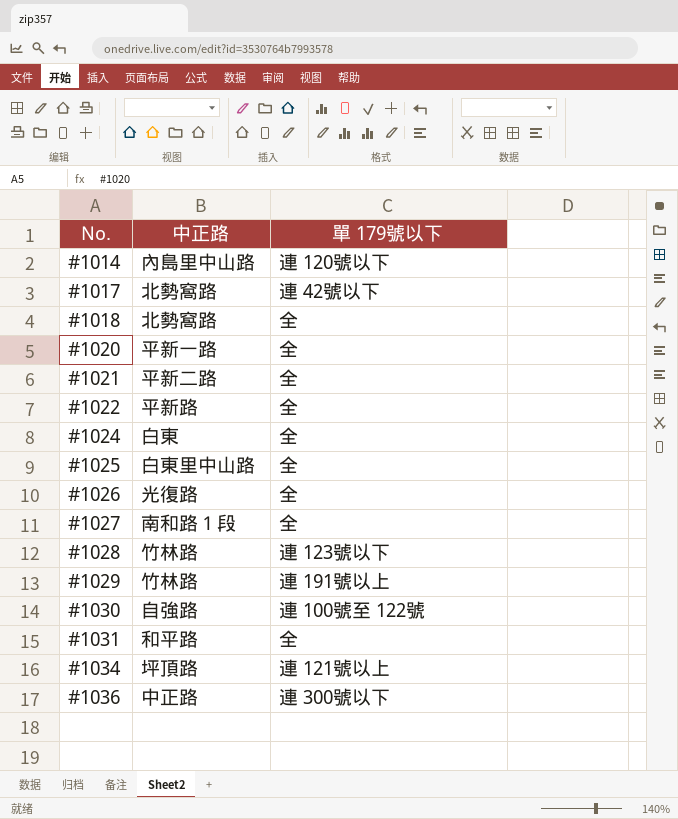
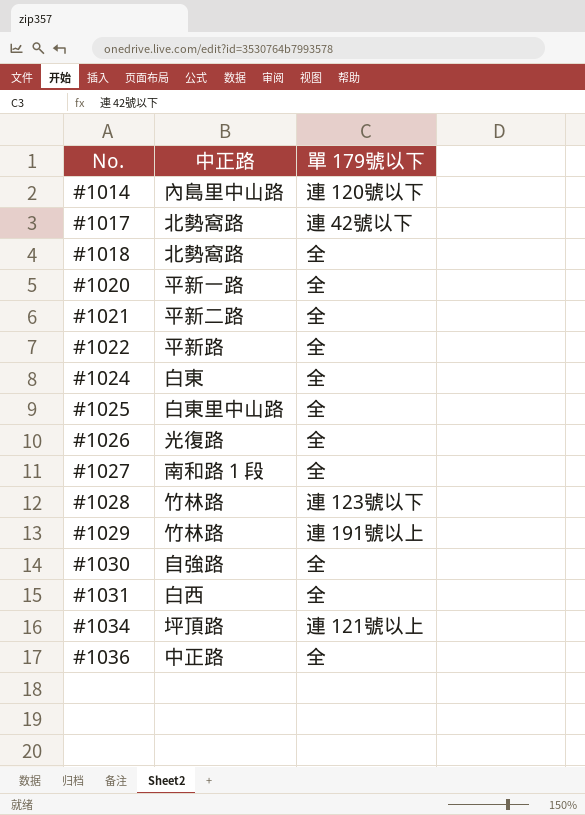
#1030 | 單 179號以下: 連 100號至 122號 -> 全
#1031 | 中正路: 和平路 -> 白西
#1036 | 單 179號以下: 連 300號以下 -> 全

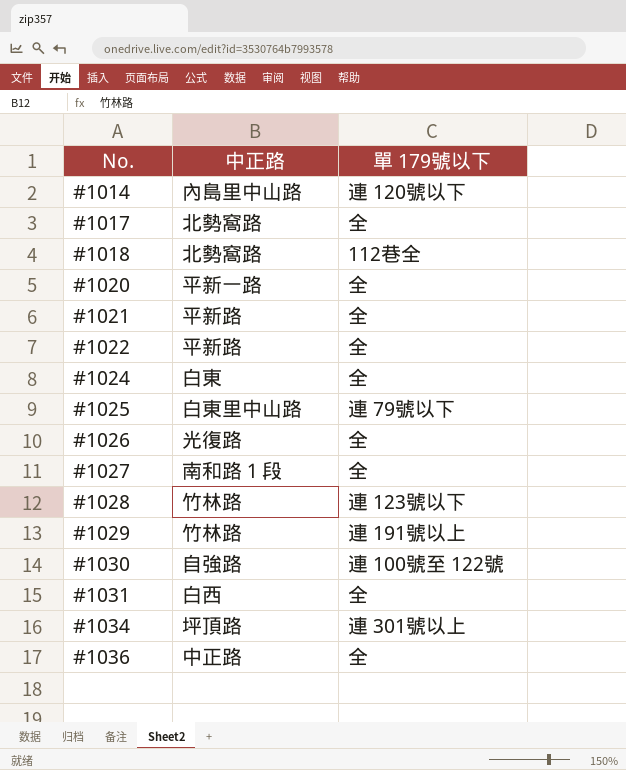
#1017 | 單 179號以下: 連 42號以下 -> 全
#1018 | 單 179號以下: 全 -> 112巷全
#1021 | 中正路: 平新二路 -> 平新路
#1025 | 單 179號以下: 全 -> 連 79號以下
#1030 | 單 179號以下: 全 -> 連 100號至 122號
#1034 | 單 179號以下: 連 121號以上 -> 連 301號以上

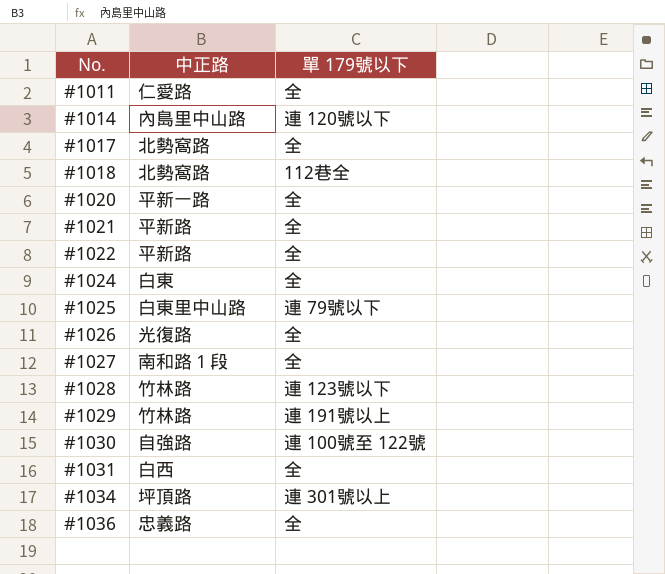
row #1011: none -> 仁愛路 | 全
#1036 | 中正路: 中正路 -> 忠義路

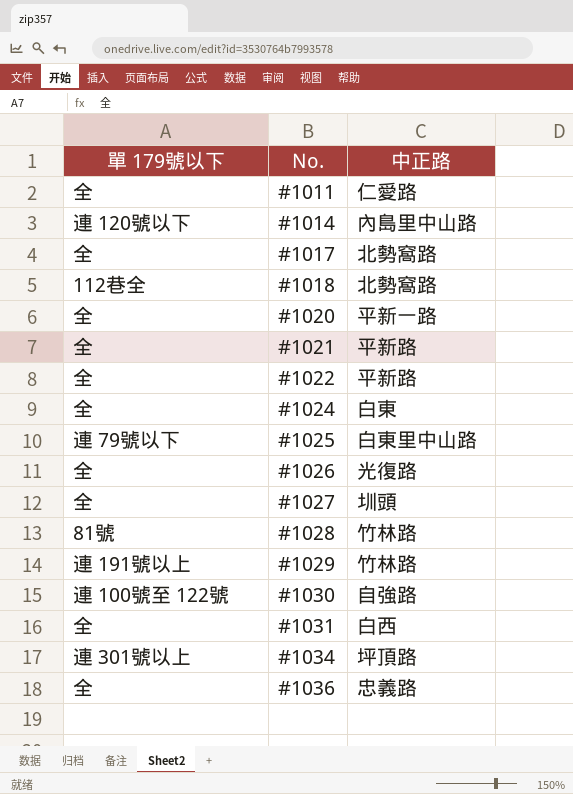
column 單 179號以下 | position: 3 -> 1
#1027 | 中正路: 南和路１段 -> 圳頭
#1028 | 單 179號以下: 連 123號以下 -> 81號

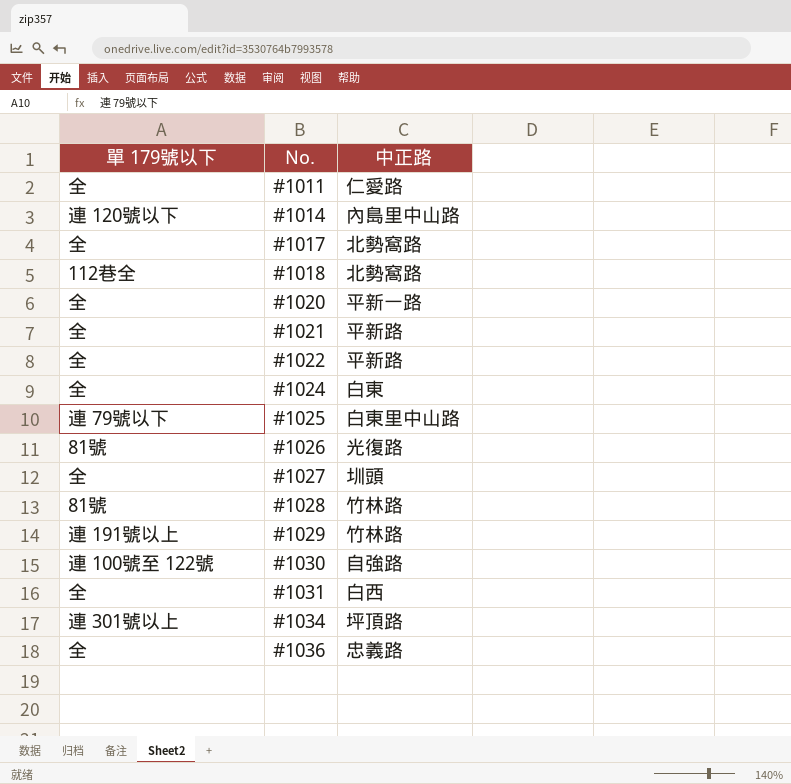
#1026 | 單 179號以下: 全 -> 81號

